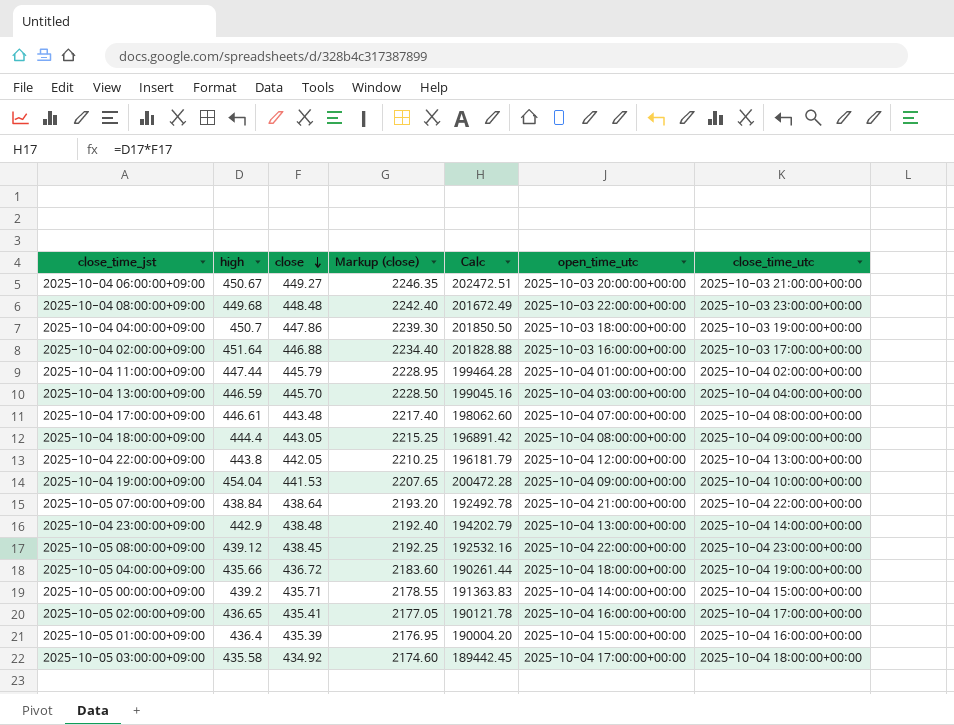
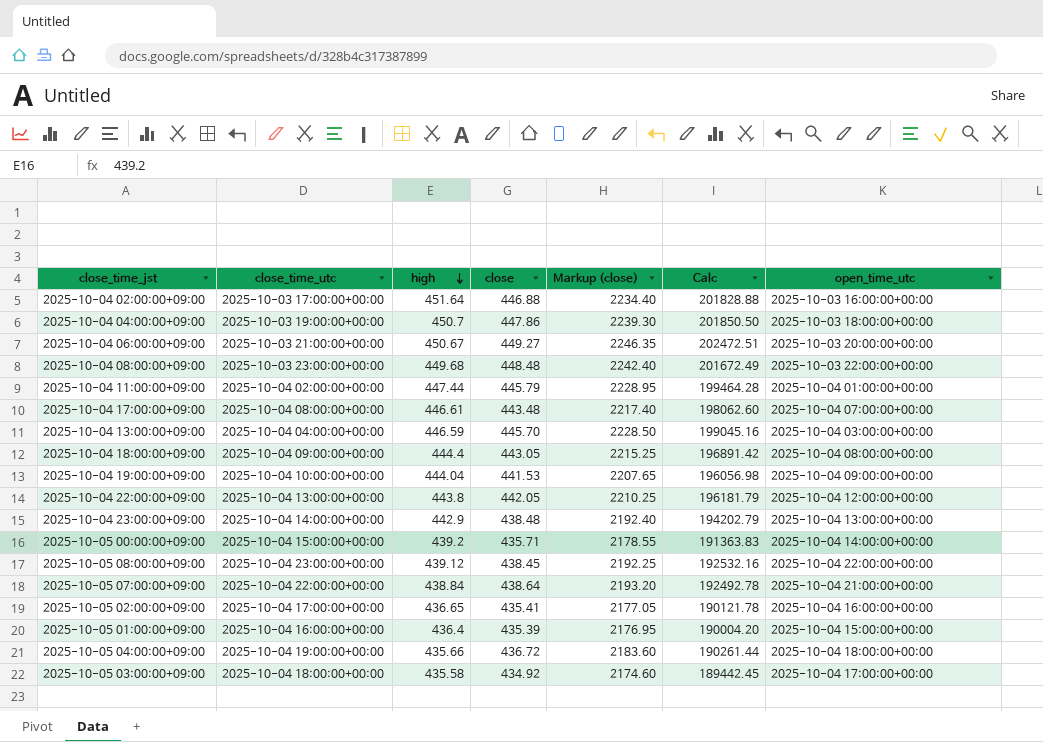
row order: close descending -> high descending
column close_time_utc | position: 7 -> 2
2025-10-04 19:00:00+09:00 | high: 454.04 -> 444.04
2025-10-04 19:00:00+09:00 | Calc: 200472.28 -> 196056.98

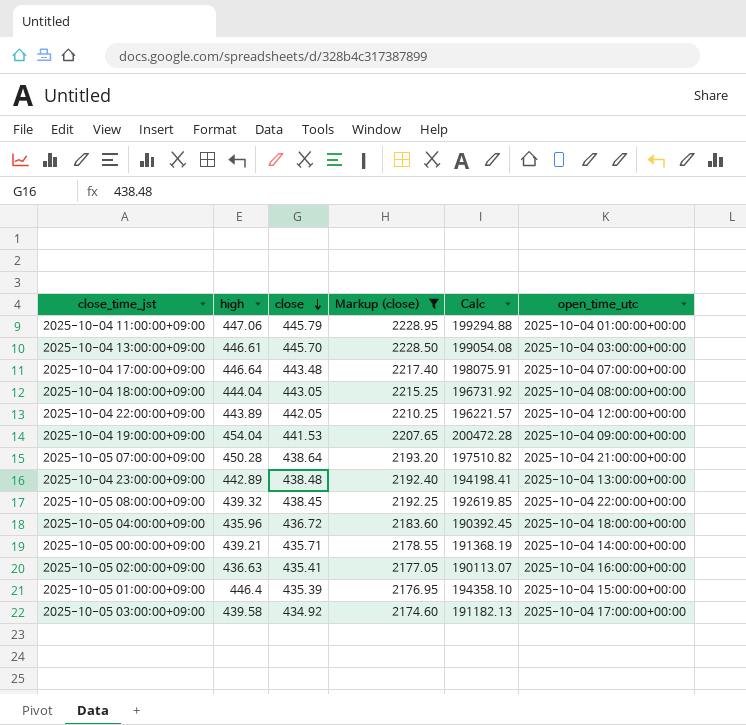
filter: none -> Markup (close) <= 2228.95
row order: high descending -> close descending
column close_time_utc | position: 2 -> none
2025-10-04 11:00:00+09:00 | high: 447.44 -> 447.06
2025-10-04 11:00:00+09:00 | Calc: 199464.28 -> 199294.88
2025-10-04 13:00:00+09:00 | high: 446.59 -> 446.61
2025-10-04 13:00:00+09:00 | Calc: 199045.16 -> 199054.08
2025-10-04 17:00:00+09:00 | high: 446.61 -> 446.64
2025-10-04 17:00:00+09:00 | Calc: 198062.60 -> 198075.91
2025-10-04 18:00:00+09:00 | high: 444.4 -> 444.04
2025-10-04 18:00:00+09:00 | Calc: 196891.42 -> 196731.92
2025-10-04 22:00:00+09:00 | high: 443.8 -> 443.89
2025-10-04 22:00:00+09:00 | Calc: 196181.79 -> 196221.57
2025-10-04 19:00:00+09:00 | high: 444.04 -> 454.04
2025-10-04 19:00:00+09:00 | Calc: 196056.98 -> 200472.28
2025-10-05 07:00:00+09:00 | high: 438.84 -> 450.28
2025-10-05 07:00:00+09:00 | Calc: 192492.78 -> 197510.82
2025-10-04 23:00:00+09:00 | high: 442.9 -> 442.89
2025-10-04 23:00:00+09:00 | Calc: 194202.79 -> 194198.41
2025-10-05 08:00:00+09:00 | high: 439.12 -> 439.32
2025-10-05 08:00:00+09:00 | Calc: 192532.16 -> 192619.85
2025-10-05 04:00:00+09:00 | high: 435.66 -> 435.96
2025-10-05 04:00:00+09:00 | Calc: 190261.44 -> 190392.45
2025-10-05 00:00:00+09:00 | high: 439.2 -> 439.21
2025-10-05 00:00:00+09:00 | Calc: 191363.83 -> 191368.19
2025-10-05 02:00:00+09:00 | high: 436.65 -> 436.63
2025-10-05 02:00:00+09:00 | Calc: 190121.78 -> 190113.07
2025-10-05 01:00:00+09:00 | high: 436.4 -> 446.4
2025-10-05 01:00:00+09:00 | Calc: 190004.20 -> 194358.10
2025-10-05 03:00:00+09:00 | high: 435.58 -> 439.58
2025-10-05 03:00:00+09:00 | Calc: 189442.45 -> 191182.13

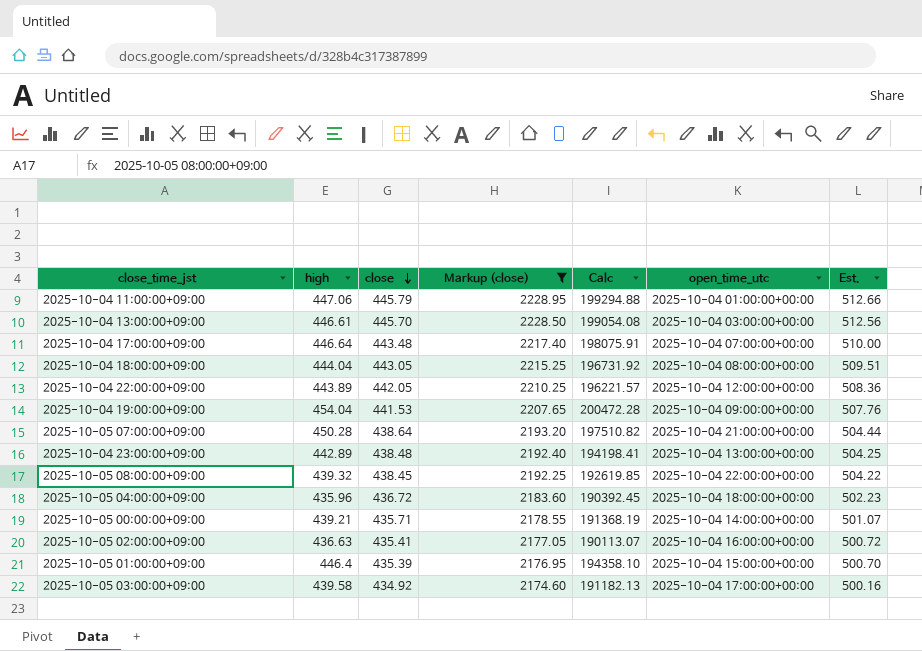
column Est. | formula: none -> [close] * 1.15

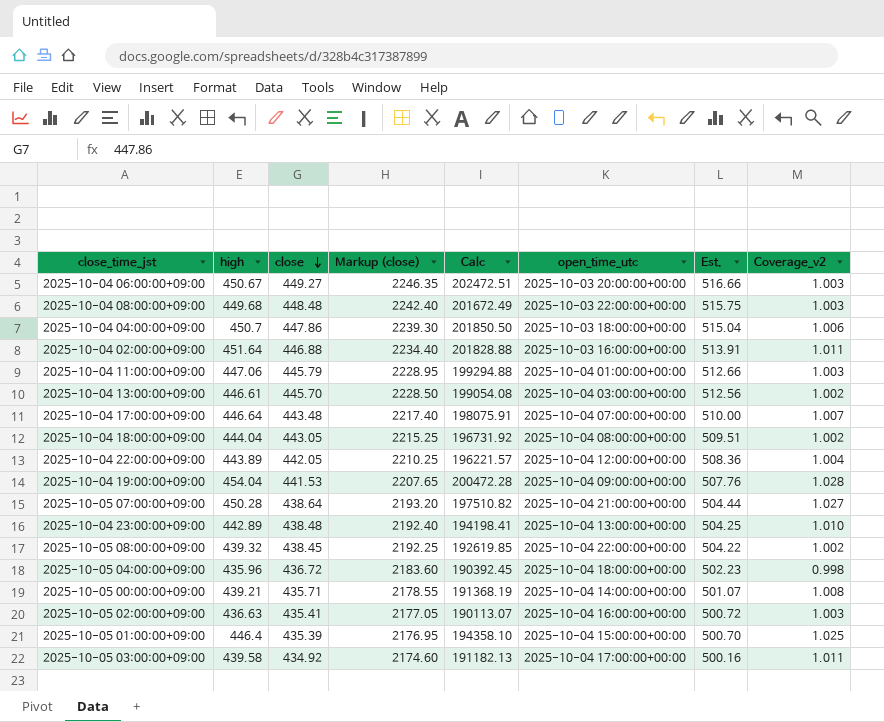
filter: Markup (close) <= 2228.95 -> none
column Coverage_v2 | formula: none -> [high] / [close]

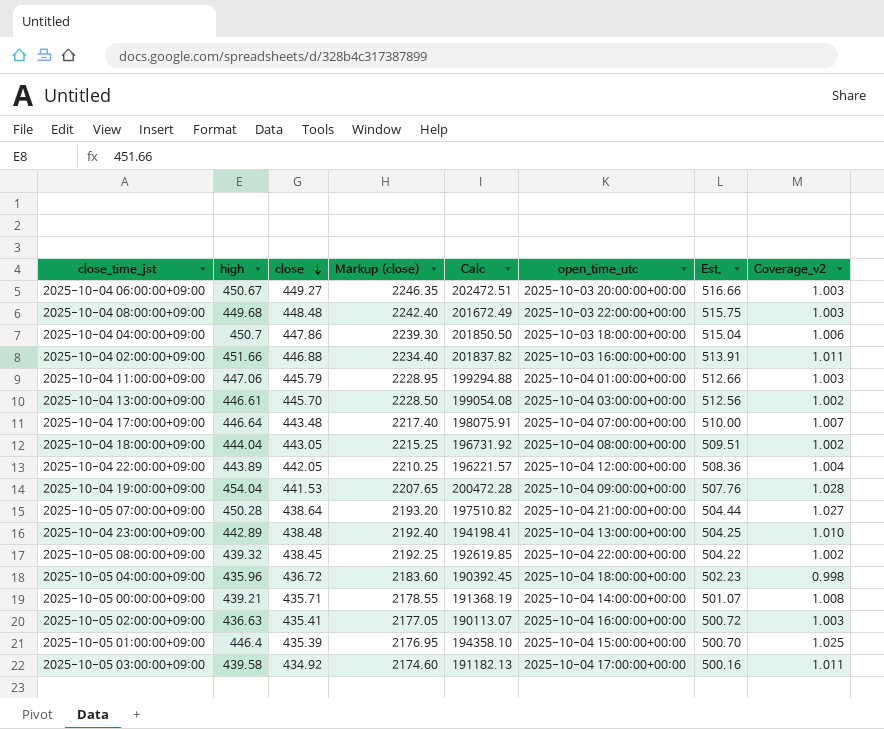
2025-10-04 02:00:00+09:00 | high: 451.64 -> 451.66
2025-10-04 02:00:00+09:00 | Calc: 201828.88 -> 201837.82

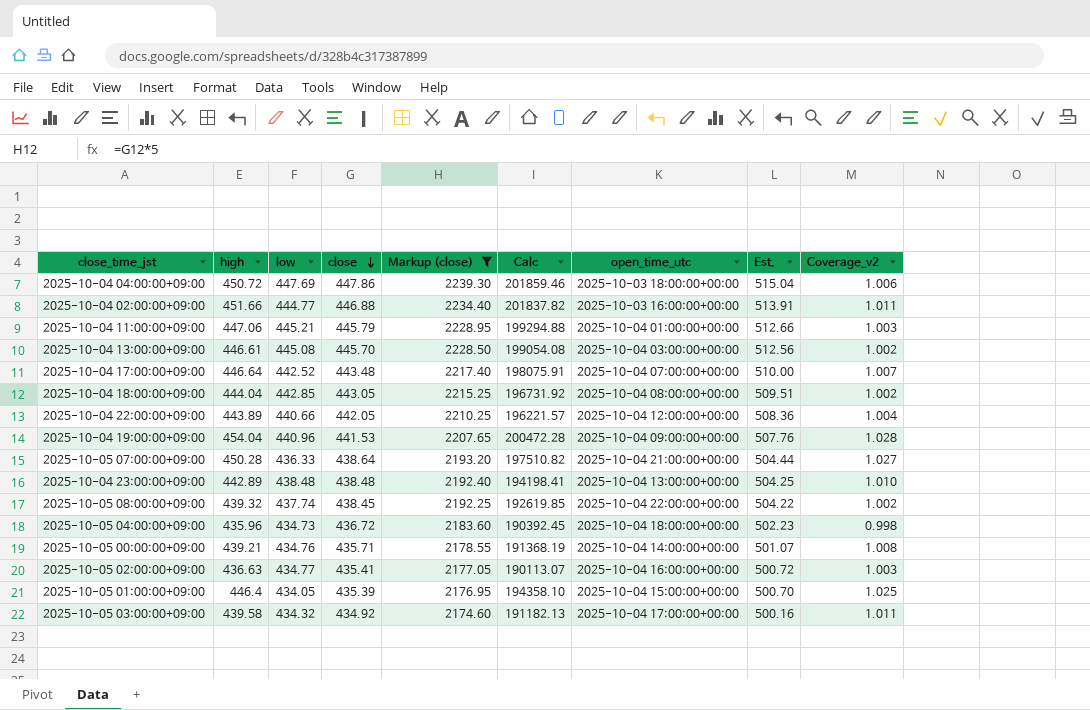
filter: none -> Markup (close) <= 2239.30
column low | position: none -> 3
2025-10-04 04:00:00+09:00 | high: 450.7 -> 450.72
2025-10-04 04:00:00+09:00 | Calc: 201850.50 -> 201859.46

